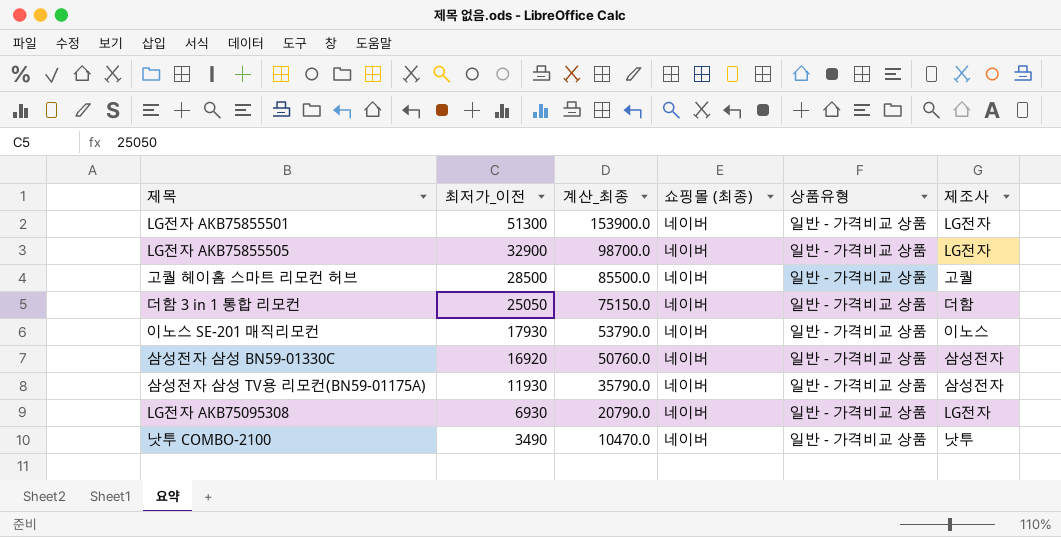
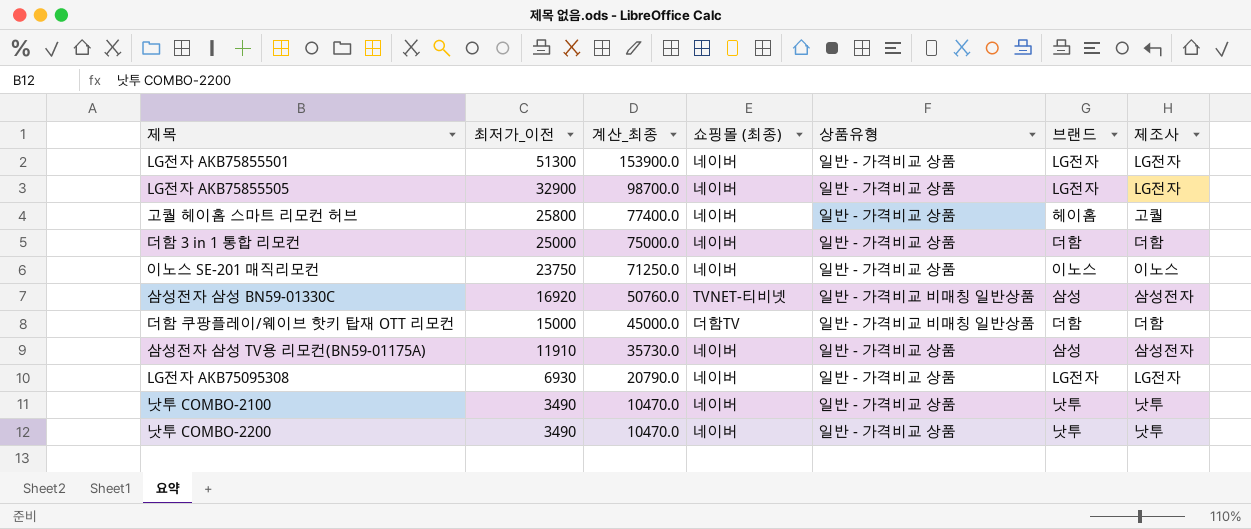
column 브랜드 | position: none -> 6
고퀄 헤이홈 스마트 리모컨 허브 | 최저가_이전: 28500 -> 25800
고퀄 헤이홈 스마트 리모컨 허브 | 계산_최종: 85500.0 -> 77400.0
더함 3 in 1 통합 리모컨 | 최저가_이전: 25050 -> 25000
더함 3 in 1 통합 리모컨 | 계산_최종: 75150.0 -> 75000.0
이노스 SE-201 매직리모컨 | 최저가_이전: 17930 -> 23750
이노스 SE-201 매직리모컨 | 계산_최종: 53790.0 -> 71250.0
삼성전자 삼성 BN59-01330C | 쇼핑몰 (최종): 네이버 -> TVNET-티비넷
삼성전자 삼성 BN59-01330C | 상품유형: 일반 - 가격비교 상품 -> 일반 - 가격비교 비매칭 일반상품
row 더함 쿠팡플레이/웨이브 핫키 탑재 OTT 리모컨: none -> 15000 | 45000.0 | 더함TV | 일반 - 가격비교 비매칭 일반상품 | 더함 | 더함
삼성전자 삼성 TV용 리모컨(BN59-01175A) | 최저가_이전: 11930 -> 11910
삼성전자 삼성 TV용 리모컨(BN59-01175A) | 계산_최종: 35790.0 -> 35730.0
row 낫투 COMBO-2200: none -> 3490 | 10470.0 | 네이버 | 일반 - 가격비교 상품 | 낫투 | 낫투

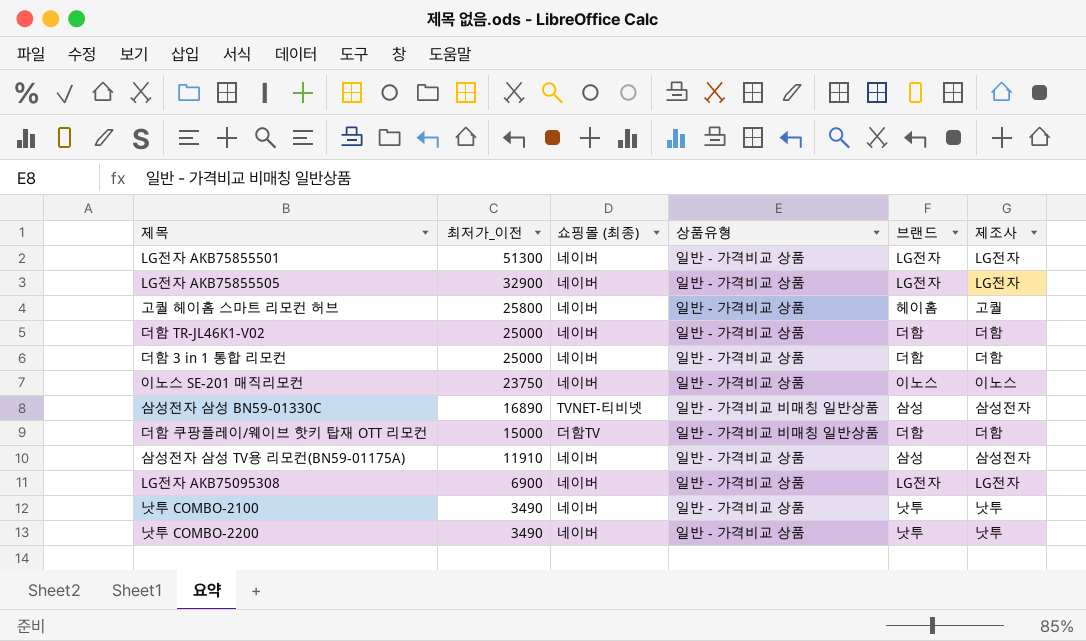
column 계산_최종 | formula: [최저가_이전] * 3 -> none
row 더함 TR-JL46K1-V02: none -> 25000 | 네이버 | 일반 - 가격비교 상품 | 더함 | 더함
삼성전자 삼성 BN59-01330C | 최저가_이전: 16920 -> 16890
LG전자 AKB75095308 | 최저가_이전: 6930 -> 6900

